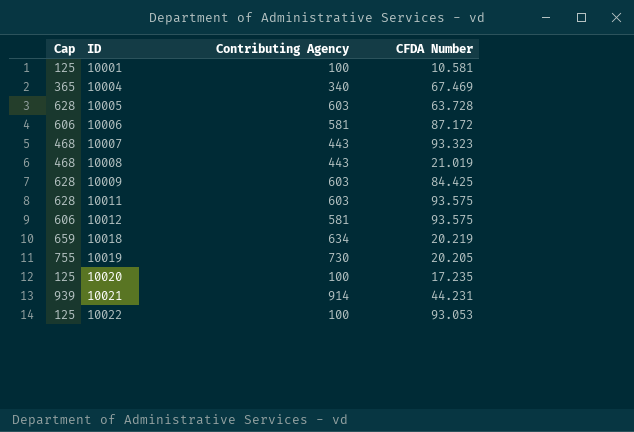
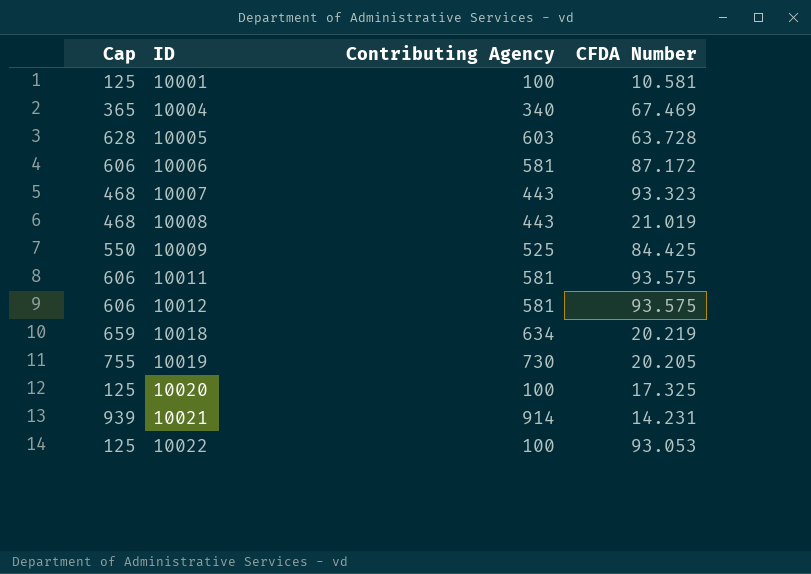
10009 | Cap: 628 -> 550
10009 | Contributing Agency: 603 -> 525
10011 | Cap: 628 -> 606
10011 | Contributing Agency: 603 -> 581
10020 | CFDA Number: 17.235 -> 17.325
10021 | CFDA Number: 44.231 -> 14.231

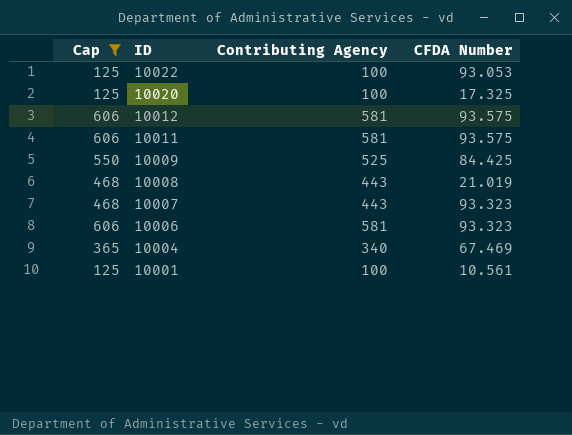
filter: none -> Cap <= 606
row order: ID ascending -> ID descending
10006 | CFDA Number: 87.172 -> 93.323
10001 | CFDA Number: 10.581 -> 10.561

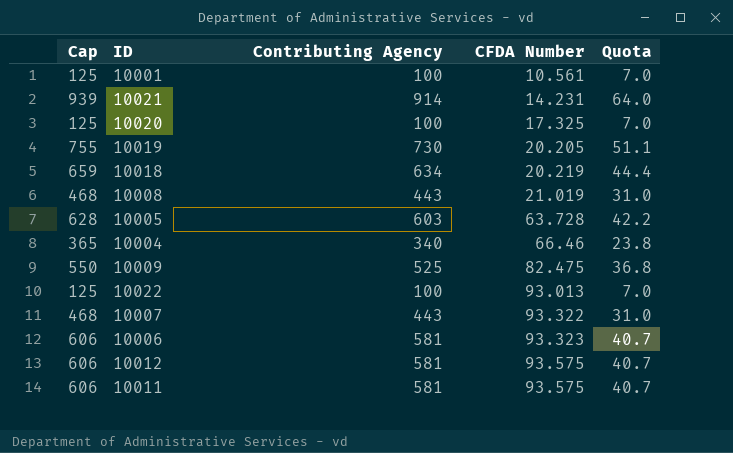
filter: Cap <= 606 -> none
row order: ID descending -> CFDA Number ascending
column Quota | formula: none -> [Contributing Agency] * 0.07
10004 | CFDA Number: 67.469 -> 66.46
10009 | CFDA Number: 84.425 -> 82.475
10022 | CFDA Number: 93.053 -> 93.013
10007 | CFDA Number: 93.323 -> 93.322

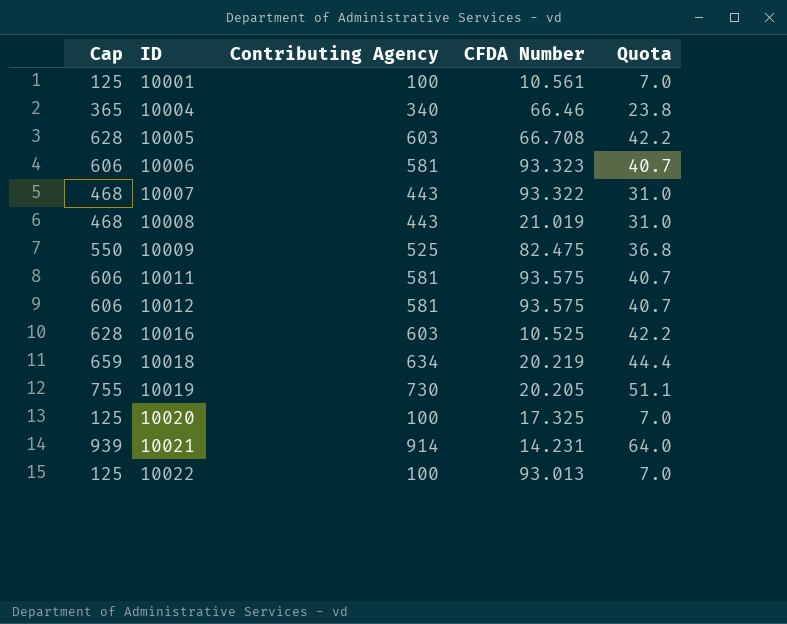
row order: CFDA Number ascending -> ID ascending
10005 | CFDA Number: 63.728 -> 66.708
row 10016: none -> 628 | 603 | 10.525 | 42.2

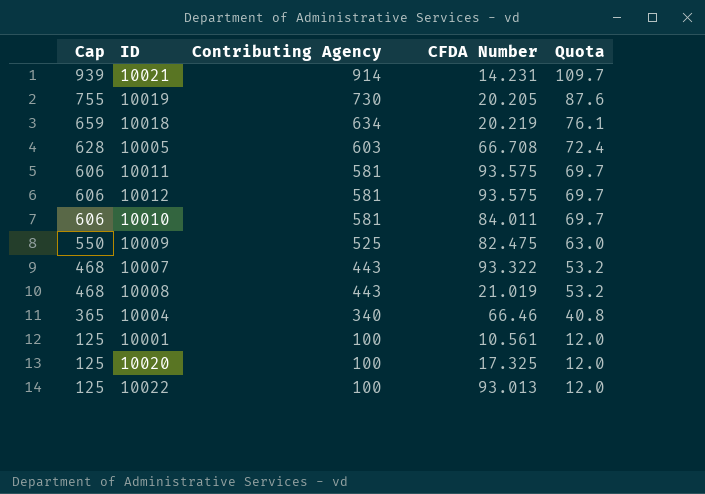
row order: ID ascending -> Cap descending
column Quota | formula: [Contributing Agency] * 0.07 -> [Contributing Agency] * 0.12
row 10006: 606 | 581 | 93.323 | 40.7 -> none
row 10016: 628 | 603 | 10.525 | 42.2 -> none
row 10010: none -> 606 | 581 | 84.011 | 69.7

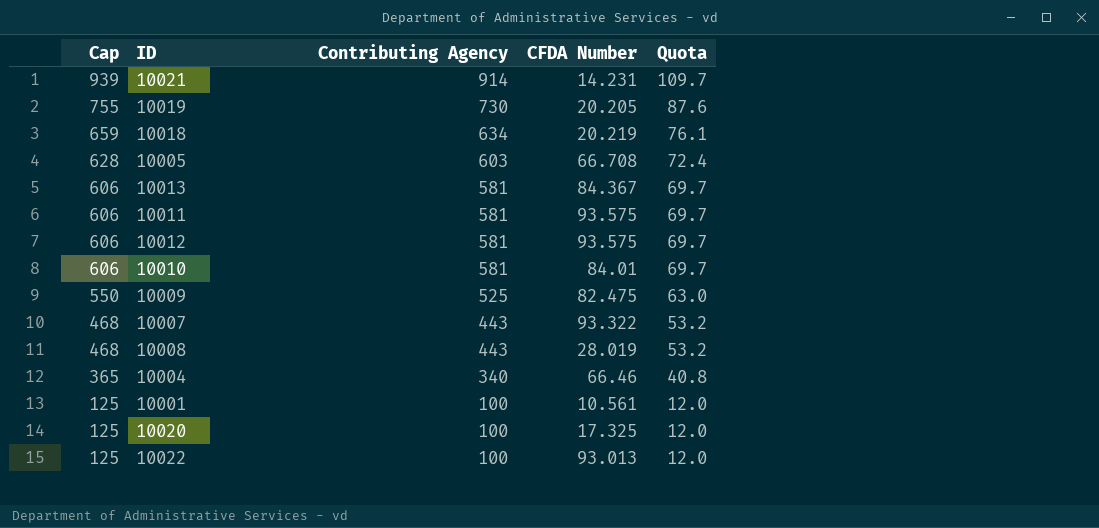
row 10013: none -> 606 | 581 | 84.367 | 69.7
10010 | CFDA Number: 84.011 -> 84.01
10008 | CFDA Number: 21.019 -> 28.019

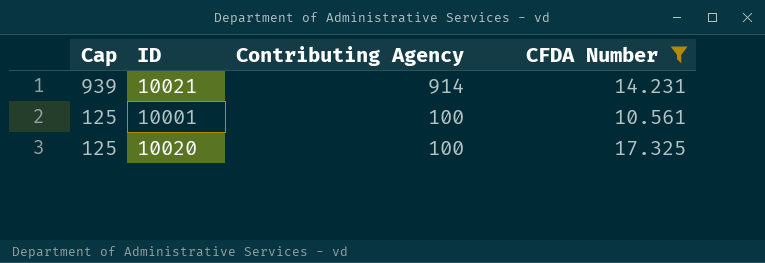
filter: none -> CFDA Number <= 17.325
column Quota | formula: [Contributing Agency] * 0.12 -> none

